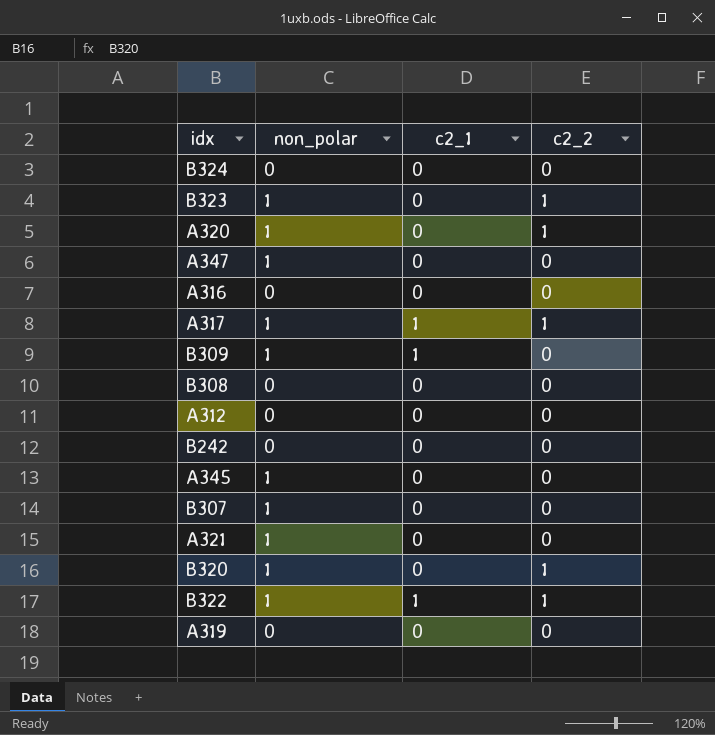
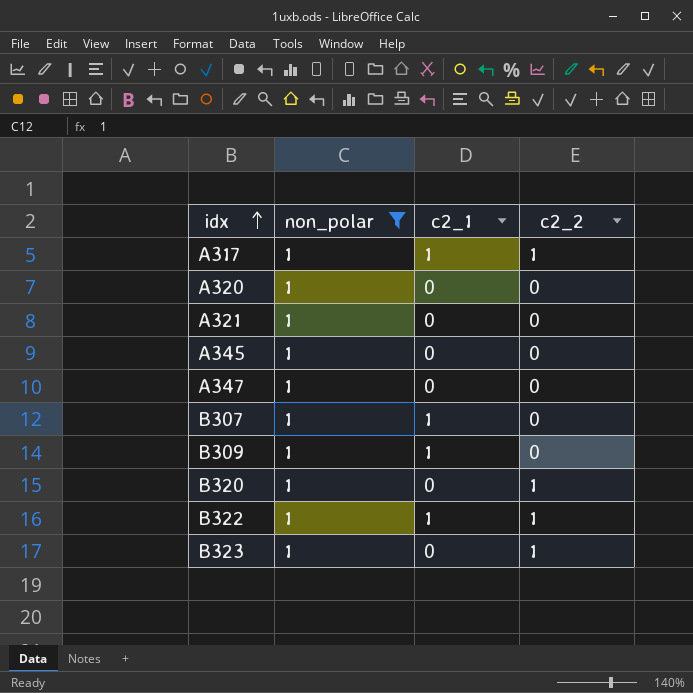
filter: none -> non_polar = 1
row order: none -> idx ascending
A320 | c2_2: 1 -> 0
B307 | c2_1: 0 -> 1

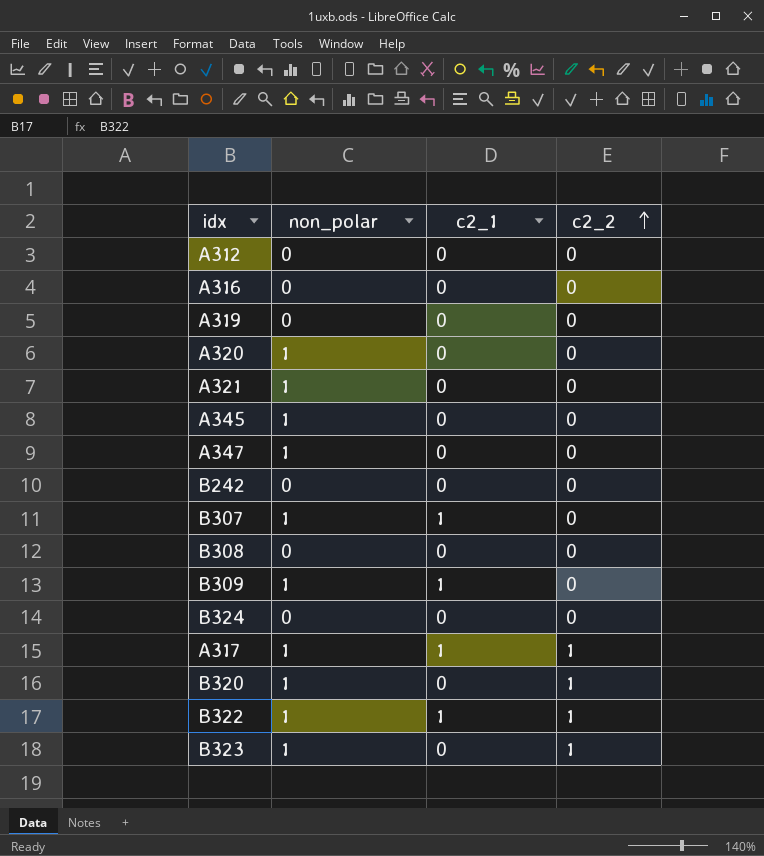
filter: non_polar = 1 -> none
row order: idx ascending -> c2_2 ascending

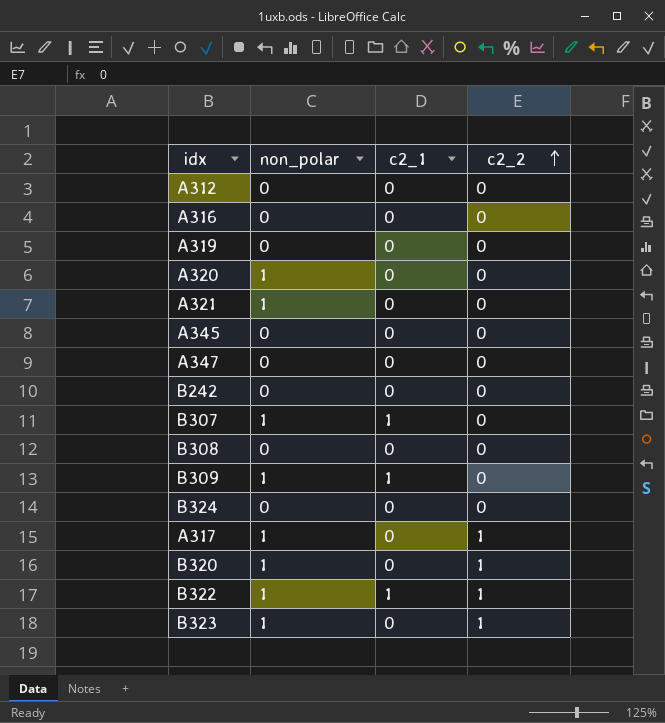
A345 | non_polar: 1 -> 0
A347 | non_polar: 1 -> 0
A317 | c2_1: 1 -> 0

